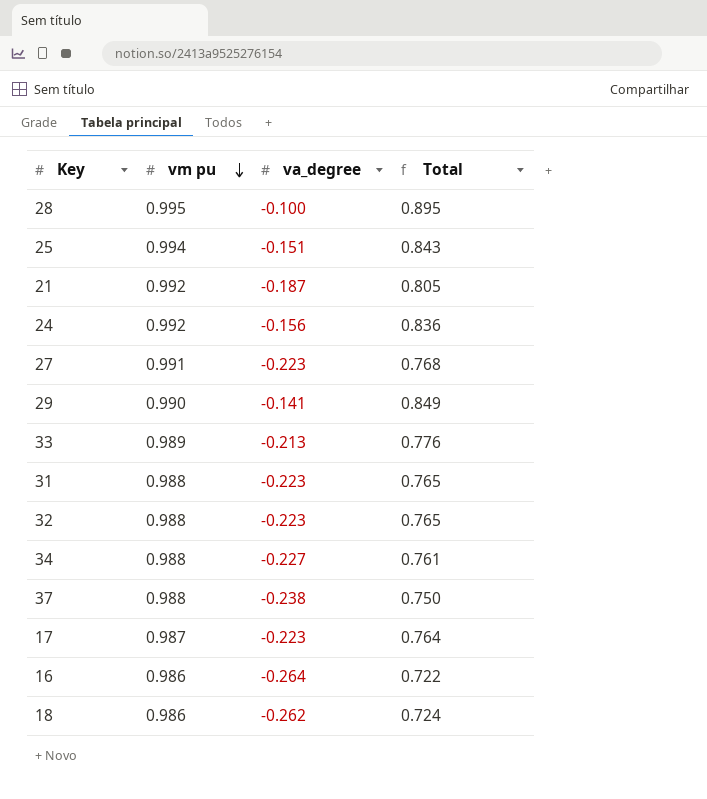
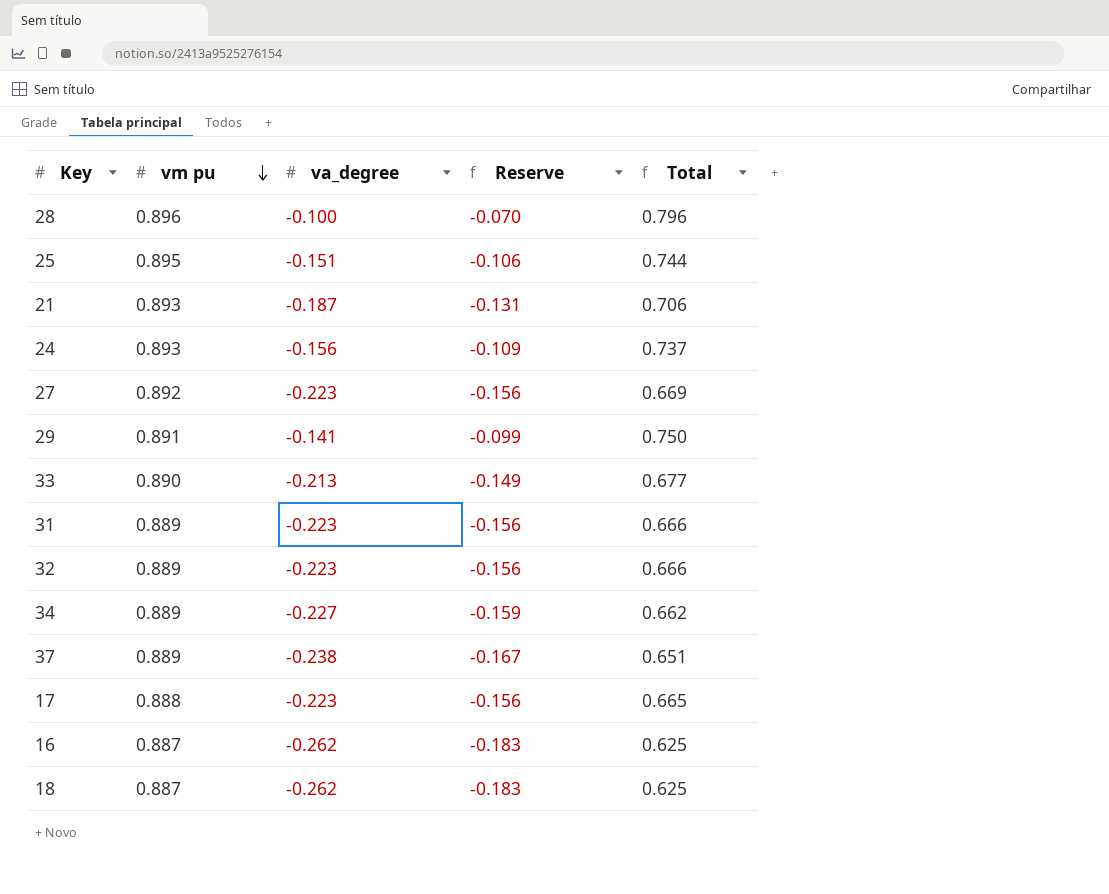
column Reserve | formula: none -> [va_degree] * 0.7
28 | vm pu: 0.995 -> 0.896
28 | Total: 0.895 -> 0.796
25 | vm pu: 0.994 -> 0.895
25 | Total: 0.843 -> 0.744
21 | vm pu: 0.992 -> 0.893
21 | Total: 0.805 -> 0.706
24 | vm pu: 0.992 -> 0.893
24 | Total: 0.836 -> 0.737
27 | vm pu: 0.991 -> 0.892
27 | Total: 0.768 -> 0.669
29 | vm pu: 0.990 -> 0.891
29 | Total: 0.849 -> 0.750
33 | vm pu: 0.989 -> 0.890
33 | Total: 0.776 -> 0.677
31 | vm pu: 0.988 -> 0.889
31 | Total: 0.765 -> 0.666
32 | vm pu: 0.988 -> 0.889
32 | Total: 0.765 -> 0.666
34 | vm pu: 0.988 -> 0.889
34 | Total: 0.761 -> 0.662
37 | vm pu: 0.988 -> 0.889
37 | Total: 0.750 -> 0.651
17 | vm pu: 0.987 -> 0.888
17 | Total: 0.764 -> 0.665
16 | vm pu: 0.986 -> 0.887
16 | va_degree: -0.264 -> -0.262
16 | Total: 0.722 -> 0.625
18 | vm pu: 0.986 -> 0.887
18 | Total: 0.724 -> 0.625

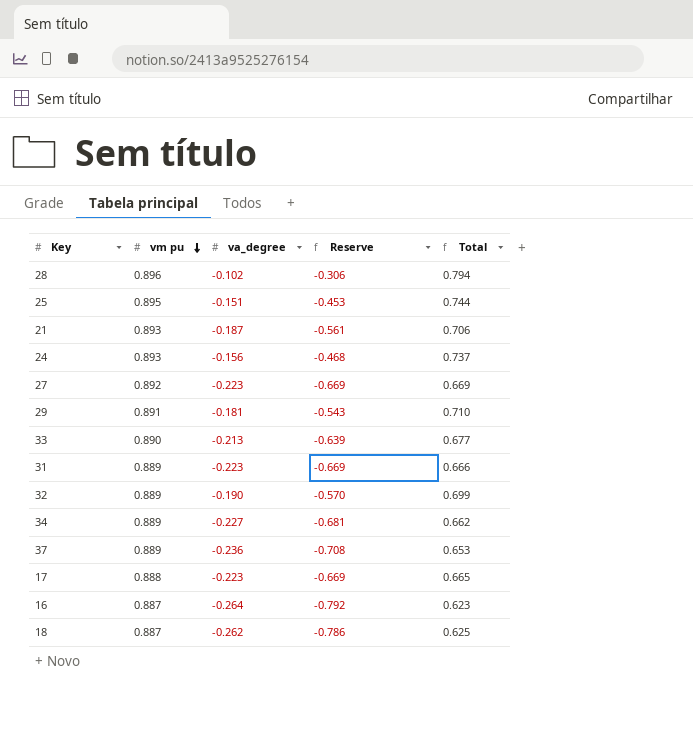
column Reserve | formula: [va_degree] * 0.7 -> [va_degree] * 3
28 | va_degree: -0.100 -> -0.102
28 | Total: 0.796 -> 0.794
29 | va_degree: -0.141 -> -0.181
29 | Total: 0.750 -> 0.710
32 | va_degree: -0.223 -> -0.190
32 | Total: 0.666 -> 0.699
37 | va_degree: -0.238 -> -0.236
37 | Total: 0.651 -> 0.653
16 | va_degree: -0.262 -> -0.264
16 | Total: 0.625 -> 0.623

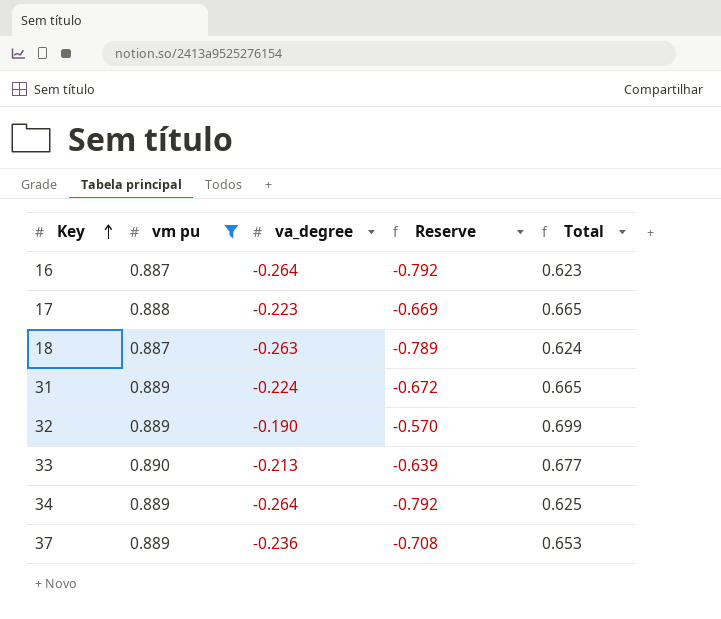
filter: none -> vm pu <= 0.890
row order: vm pu descending -> Key ascending
18 | va_degree: -0.262 -> -0.263
18 | Reserve: -0.786 -> -0.789
18 | Total: 0.625 -> 0.624
31 | va_degree: -0.223 -> -0.224
31 | Reserve: -0.669 -> -0.672
31 | Total: 0.666 -> 0.665
34 | va_degree: -0.227 -> -0.264
34 | Reserve: -0.681 -> -0.792
34 | Total: 0.662 -> 0.625

